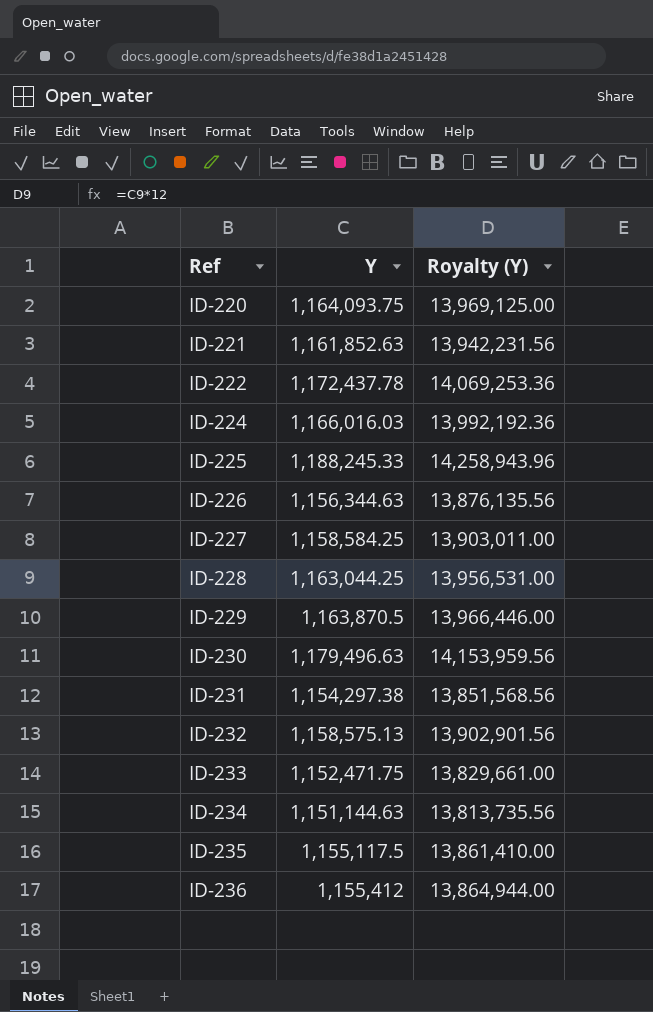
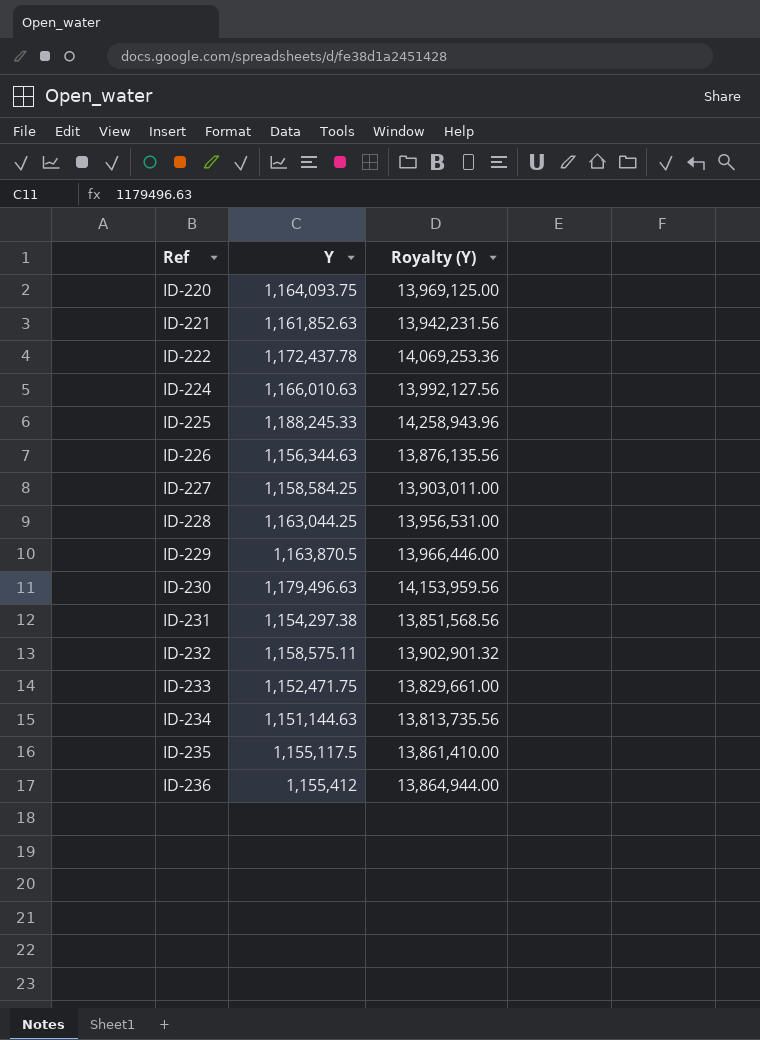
ID-224 | Y: 1,166,016.03 -> 1,166,010.63
ID-224 | Royalty (Y): 13,992,192.36 -> 13,992,127.56
ID-232 | Y: 1,158,575.13 -> 1,158,575.11
ID-232 | Royalty (Y): 13,902,901.56 -> 13,902,901.32

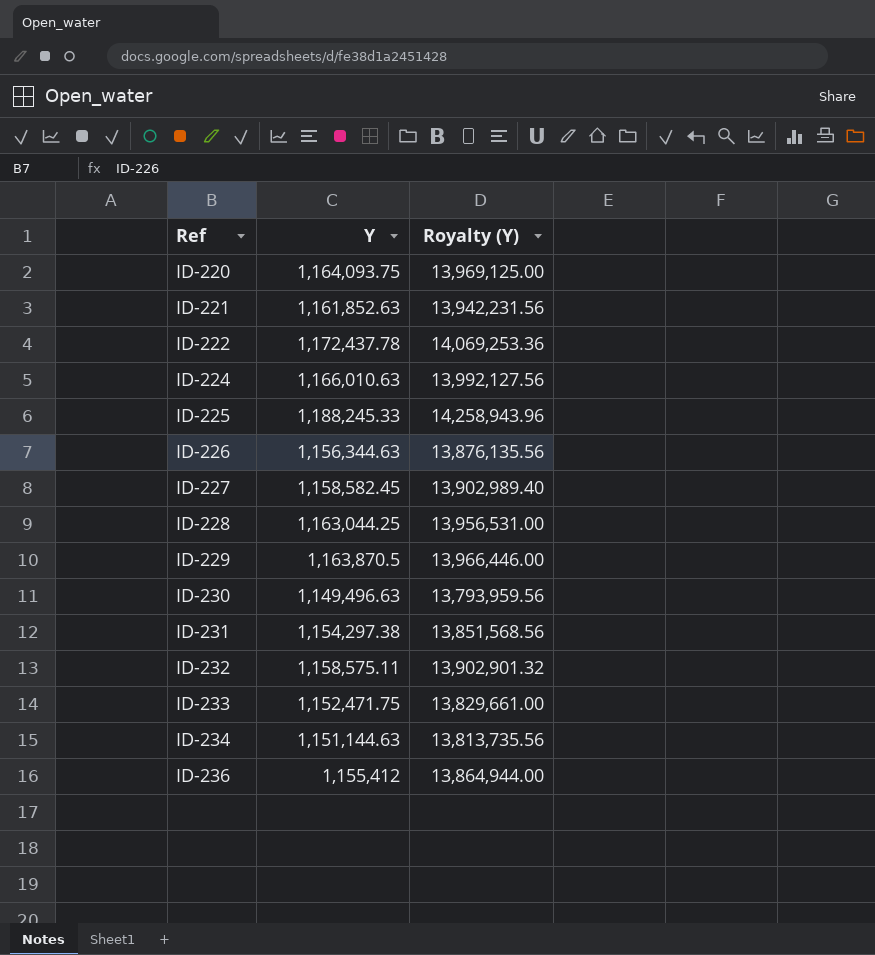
row ID-235: 1,155,117.5 | 13,861,410.00 -> none
ID-227 | Y: 1,158,584.25 -> 1,158,582.45
ID-227 | Royalty (Y): 13,903,011.00 -> 13,902,989.40
ID-230 | Y: 1,179,496.63 -> 1,149,496.63
ID-230 | Royalty (Y): 14,153,959.56 -> 13,793,959.56

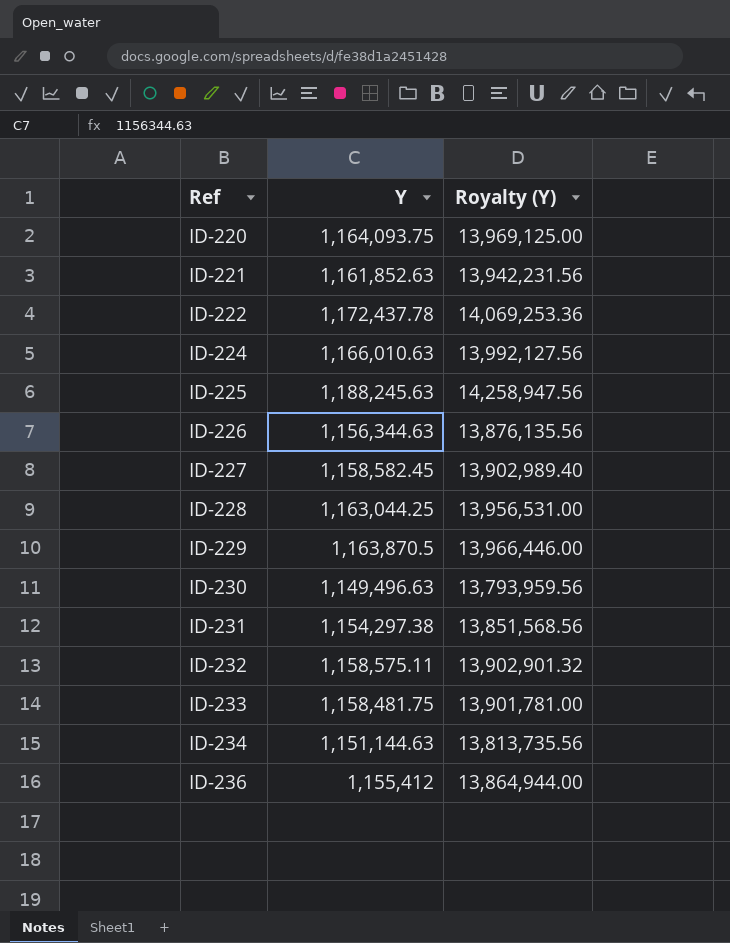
ID-225 | Y: 1,188,245.33 -> 1,188,245.63
ID-225 | Royalty (Y): 14,258,943.96 -> 14,258,947.56
ID-233 | Y: 1,152,471.75 -> 1,158,481.75
ID-233 | Royalty (Y): 13,829,661.00 -> 13,901,781.00

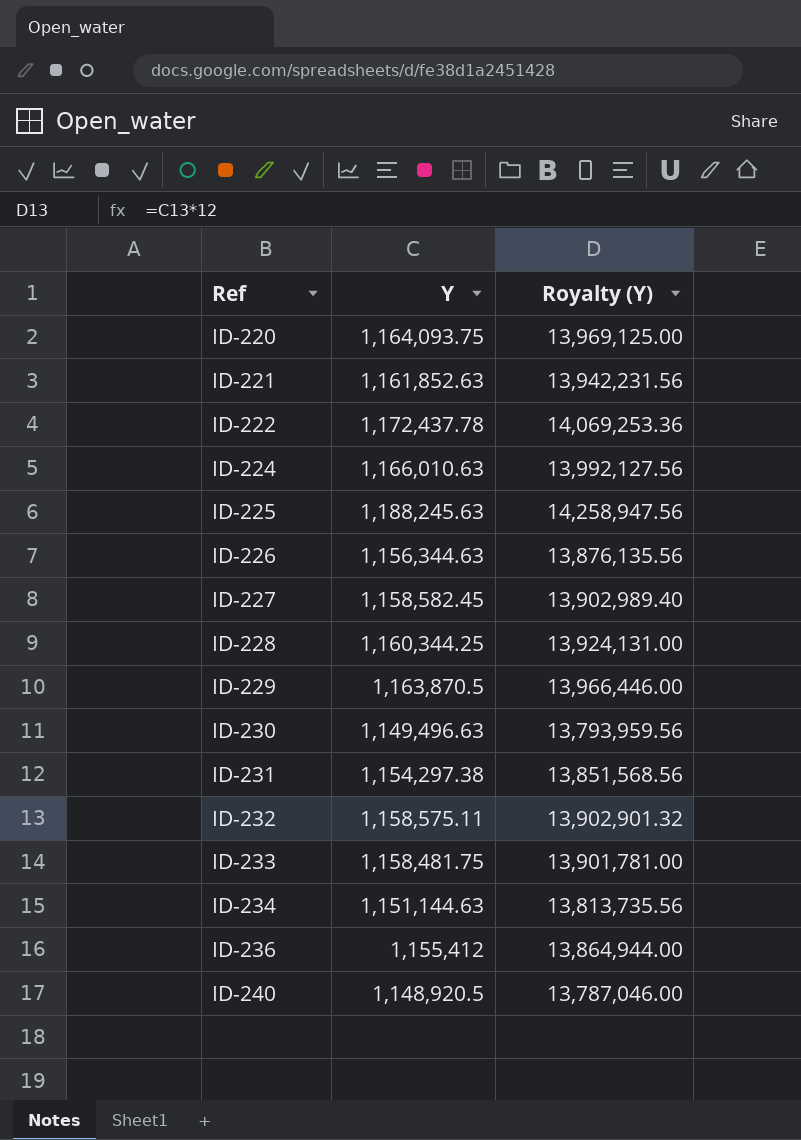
ID-228 | Y: 1,163,044.25 -> 1,160,344.25
ID-228 | Royalty (Y): 13,956,531.00 -> 13,924,131.00
row ID-240: none -> 1,148,920.5 | 13,787,046.00

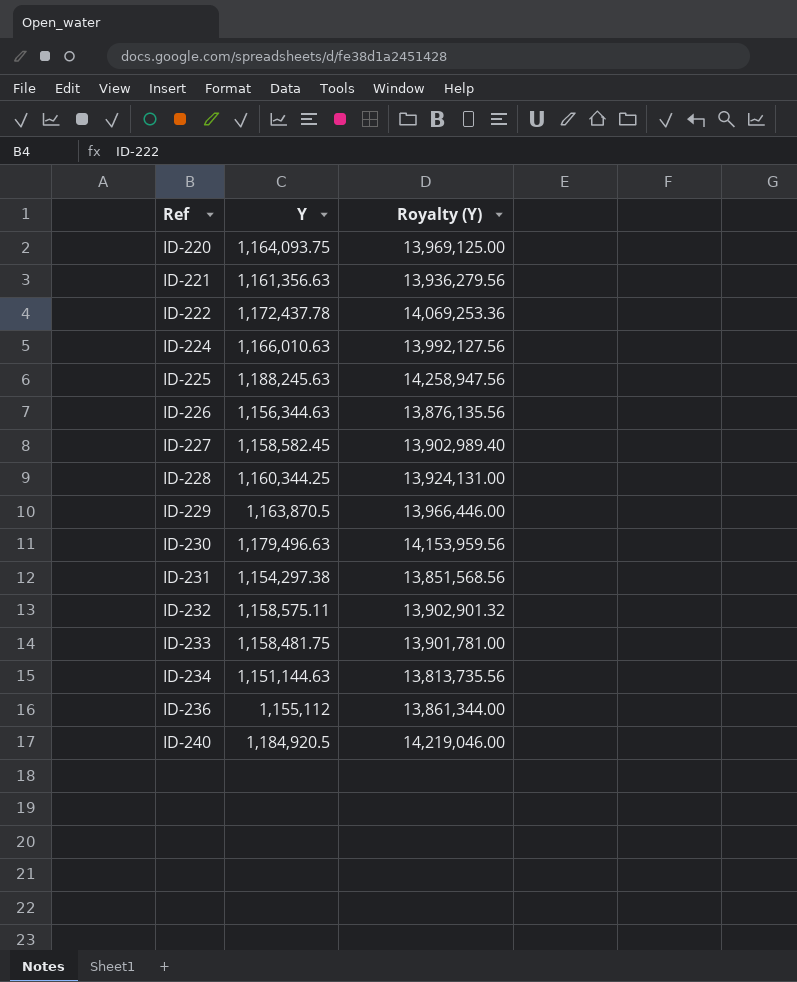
ID-221 | Y: 1,161,852.63 -> 1,161,356.63
ID-221 | Royalty (Y): 13,942,231.56 -> 13,936,279.56
ID-230 | Y: 1,149,496.63 -> 1,179,496.63
ID-230 | Royalty (Y): 13,793,959.56 -> 14,153,959.56
ID-236 | Y: 1,155,412 -> 1,155,112
ID-236 | Royalty (Y): 13,864,944.00 -> 13,861,344.00
ID-240 | Y: 1,148,920.5 -> 1,184,920.5
ID-240 | Royalty (Y): 13,787,046.00 -> 14,219,046.00

